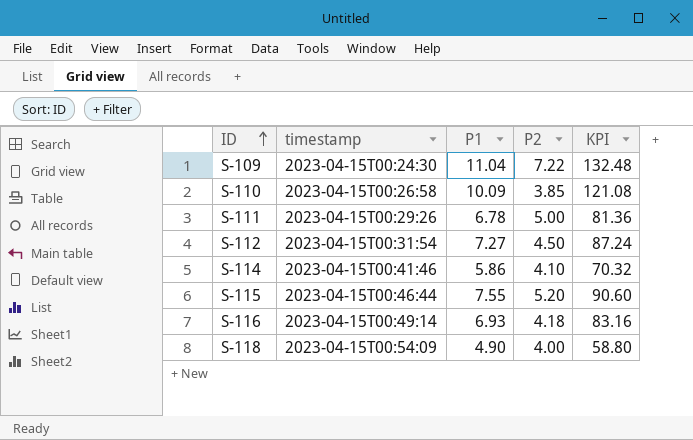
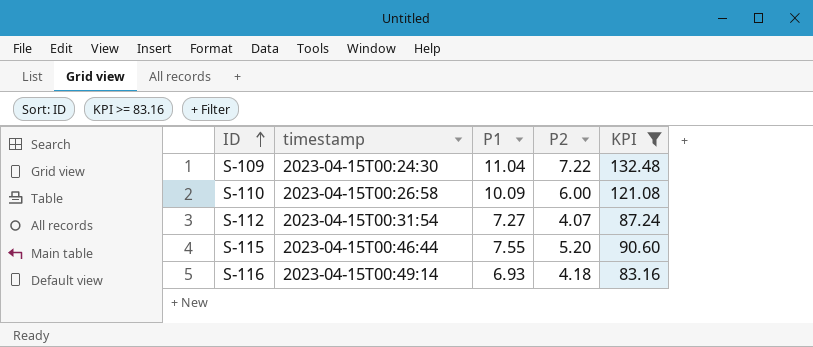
filter: none -> KPI >= 83.16
S-110 | P2: 3.85 -> 6.00
S-112 | P2: 4.50 -> 4.07

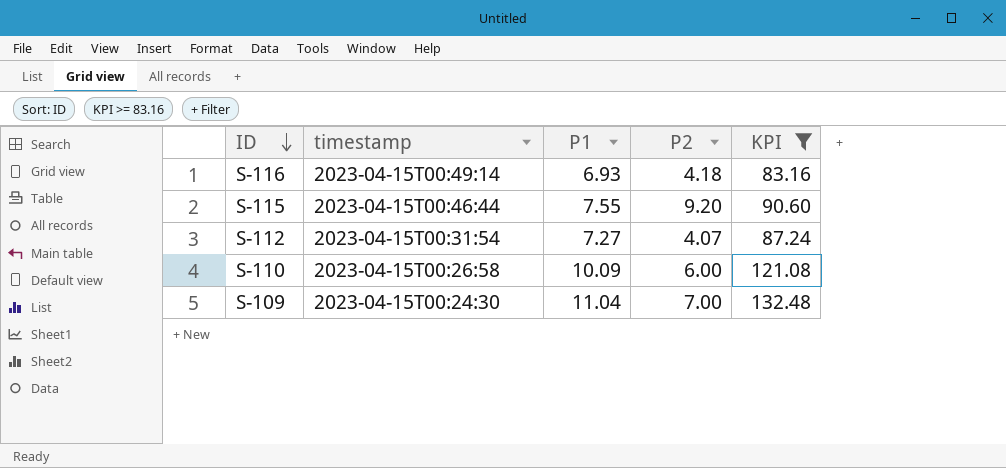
row order: ID ascending -> ID descending
S-115 | P2: 5.20 -> 9.20
S-109 | P2: 7.22 -> 7.00

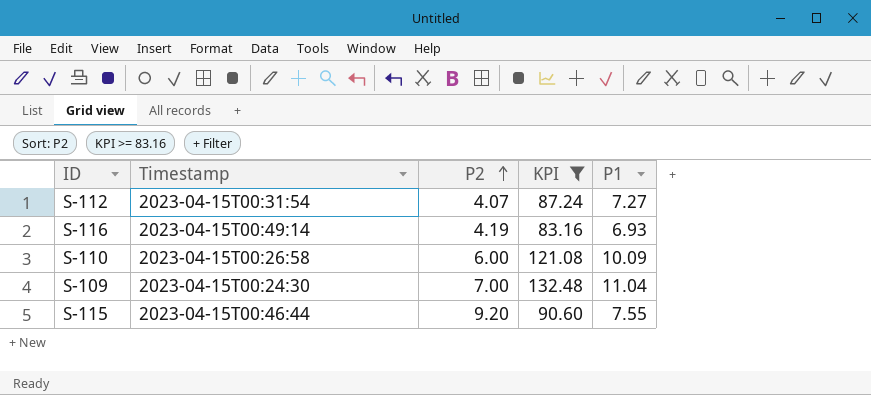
row order: ID descending -> P2 ascending
column name: timestamp -> Timestamp
column P1 | position: 3 -> 5
S-116 | P2: 4.18 -> 4.19

